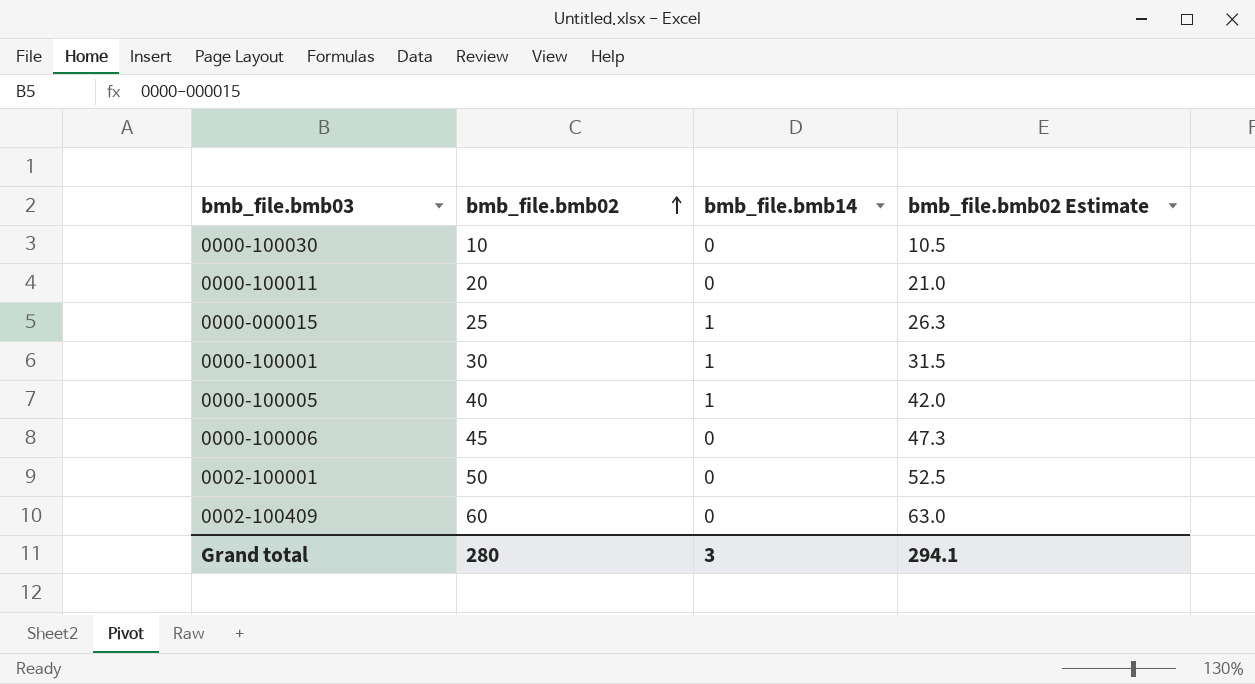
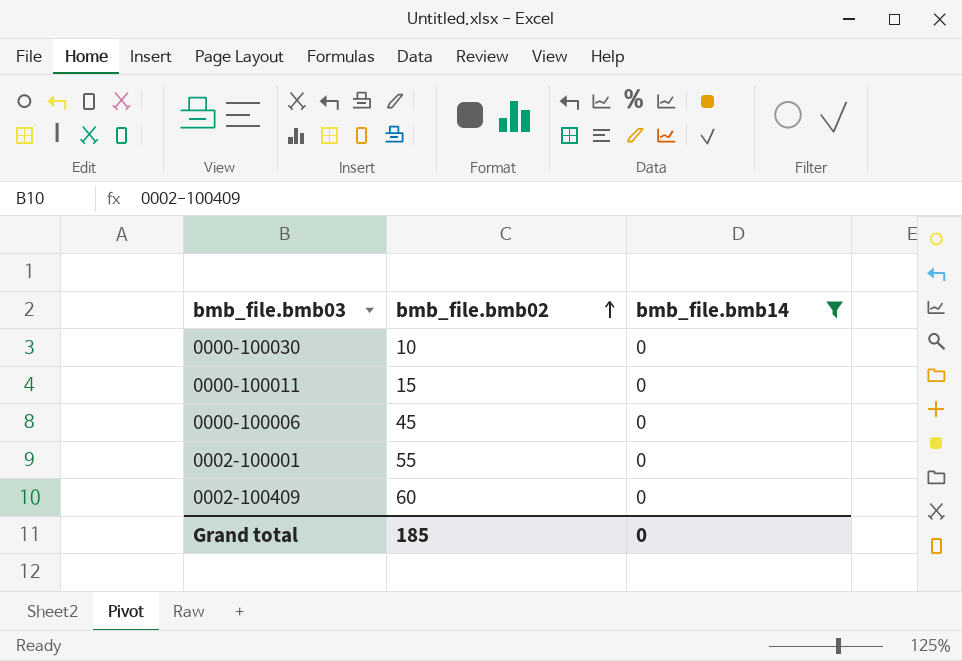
filter: none -> bmb_file.bmb14 = 0
column bmb_file.bmb02 Estimate | formula: [bmb_file.bmb02] * 1.05 -> none
0000-100011 | bmb_file.bmb02: 20 -> 15
0002-100001 | bmb_file.bmb02: 50 -> 55
Grand total | bmb_file.bmb02: 280 -> 185
Grand total | bmb_file.bmb14: 3 -> 0

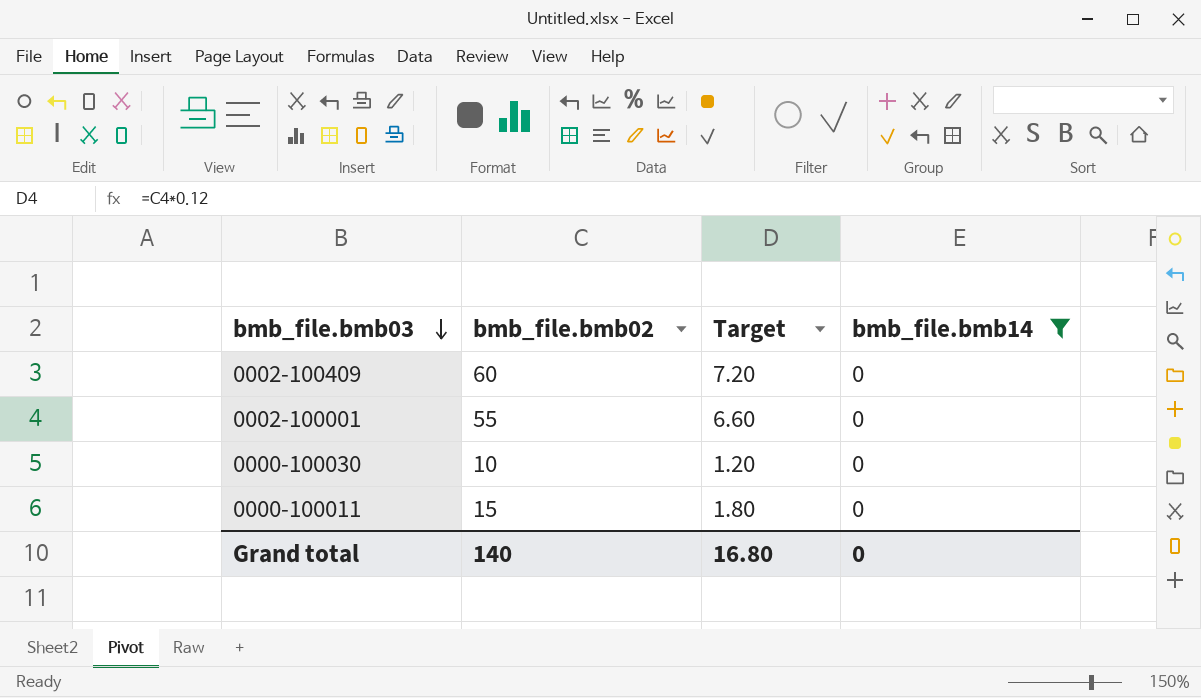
row order: bmb_file.bmb02 ascending -> bmb_file.bmb03 descending
column Target | formula: none -> [bmb_file.bmb02] * 0.12
row 0000-100006: 45 | 0 -> none
Grand total | bmb_file.bmb02: 185 -> 140

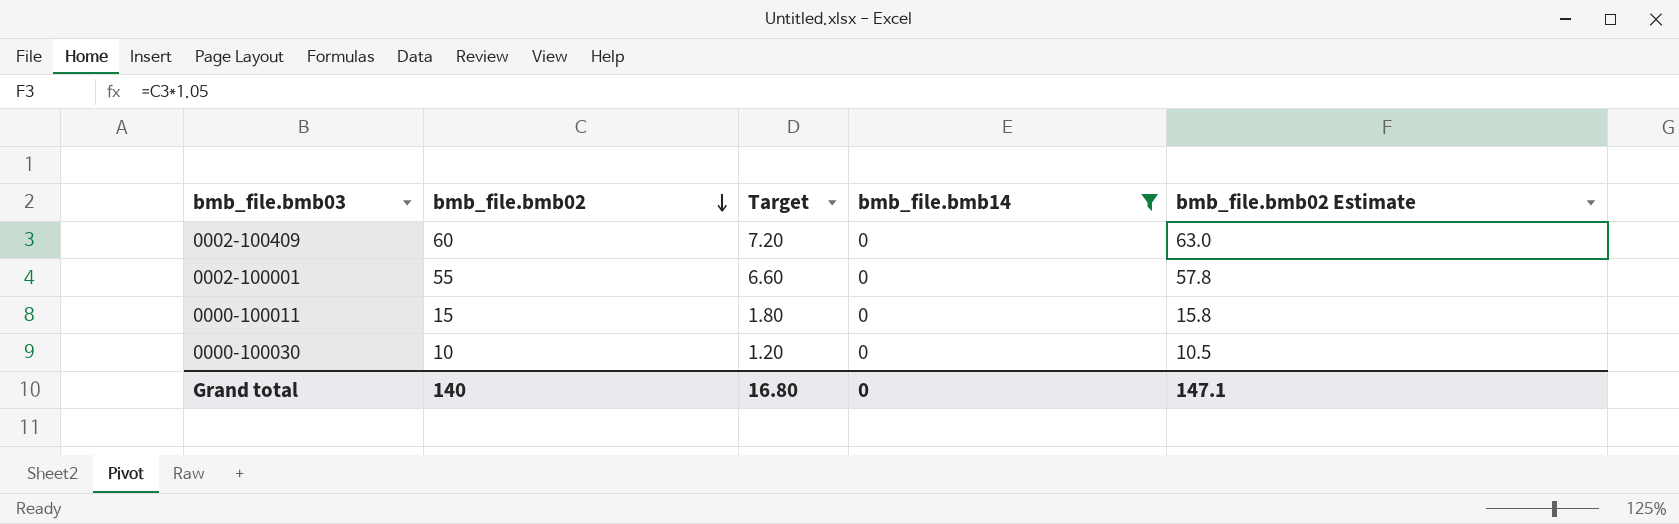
row order: bmb_file.bmb03 descending -> bmb_file.bmb02 descending
column bmb_file.bmb02 Estimate | formula: none -> [bmb_file.bmb02] * 1.05

